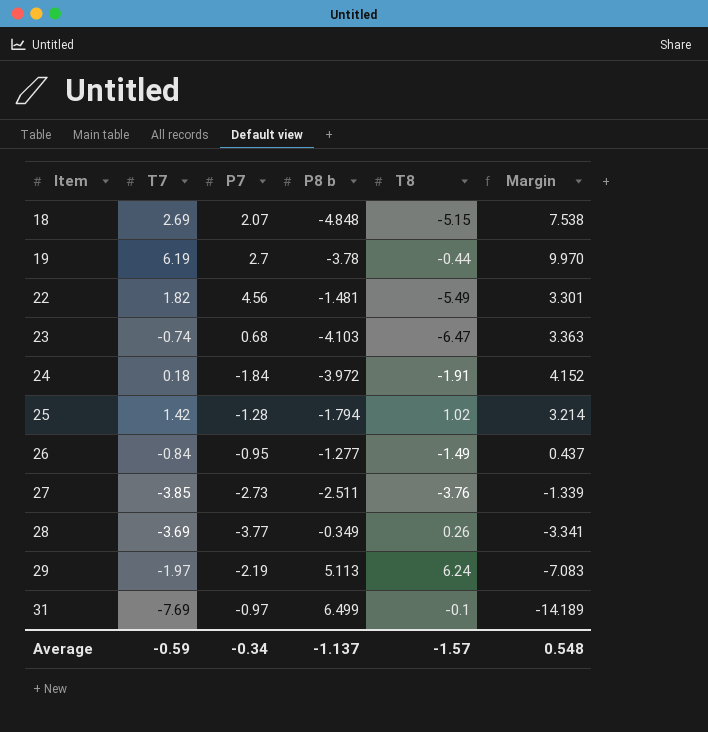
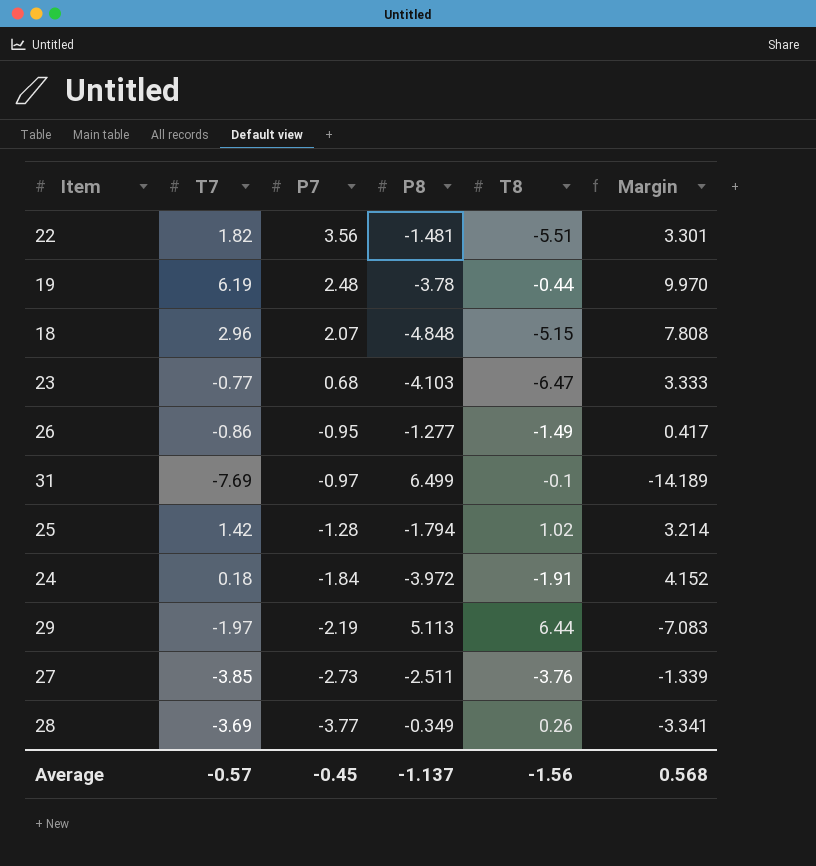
row order: Item ascending -> P7 descending
column name: P8 b -> P8
22 | P7: 4.56 -> 3.56
22 | T8: -5.49 -> -5.51
19 | P7: 2.7 -> 2.48
18 | T7: 2.69 -> 2.96
18 | Margin: 7.538 -> 7.808
23 | T7: -0.74 -> -0.77
23 | Margin: 3.363 -> 3.333
26 | T7: -0.84 -> -0.86
26 | Margin: 0.437 -> 0.417
29 | T8: 6.24 -> 6.44
Average | T7: -0.59 -> -0.57
Average | P7: -0.34 -> -0.45
Average | T8: -1.57 -> -1.56
Average | Margin: 0.548 -> 0.568

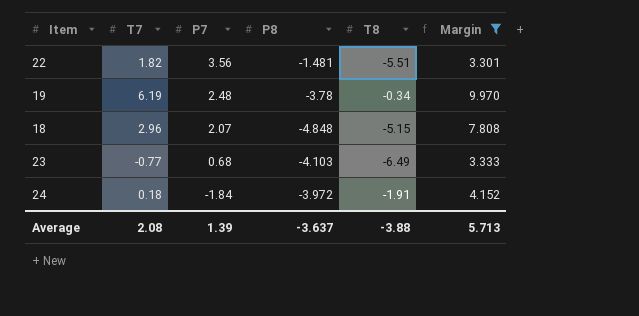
filter: none -> Margin >= 3.301
19 | T8: -0.44 -> -0.34
23 | T8: -6.47 -> -6.49
Average | T7: -0.57 -> 2.08
Average | P7: -0.45 -> 1.39
Average | P8: -1.137 -> -3.637
Average | T8: -1.56 -> -3.88
Average | Margin: 0.568 -> 5.713

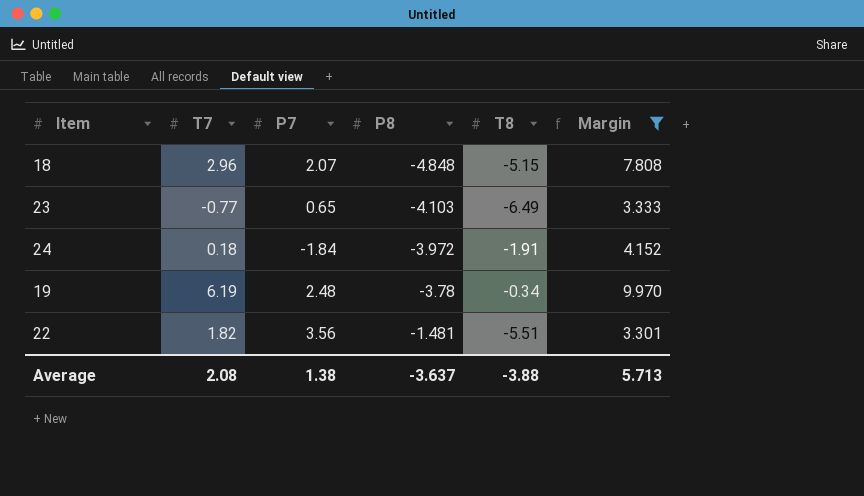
row order: P7 descending -> P8 ascending
23 | P7: 0.68 -> 0.65
Average | P7: 1.39 -> 1.38

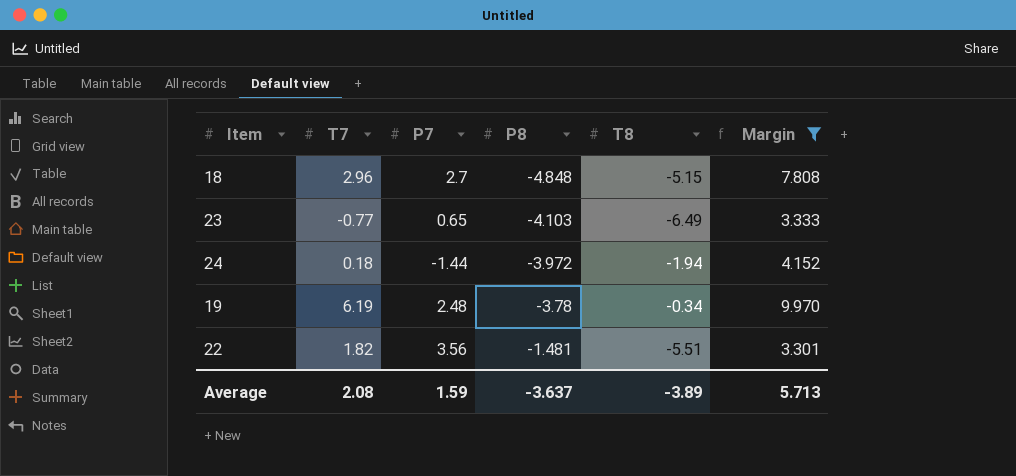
18 | P7: 2.07 -> 2.7
24 | P7: -1.84 -> -1.44
24 | T8: -1.91 -> -1.94
Average | P7: 1.38 -> 1.59
Average | T8: -3.88 -> -3.89

